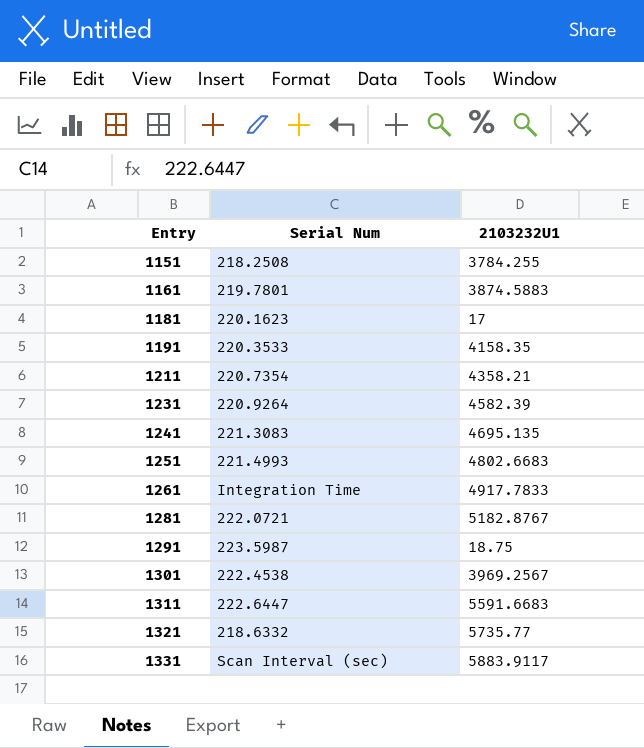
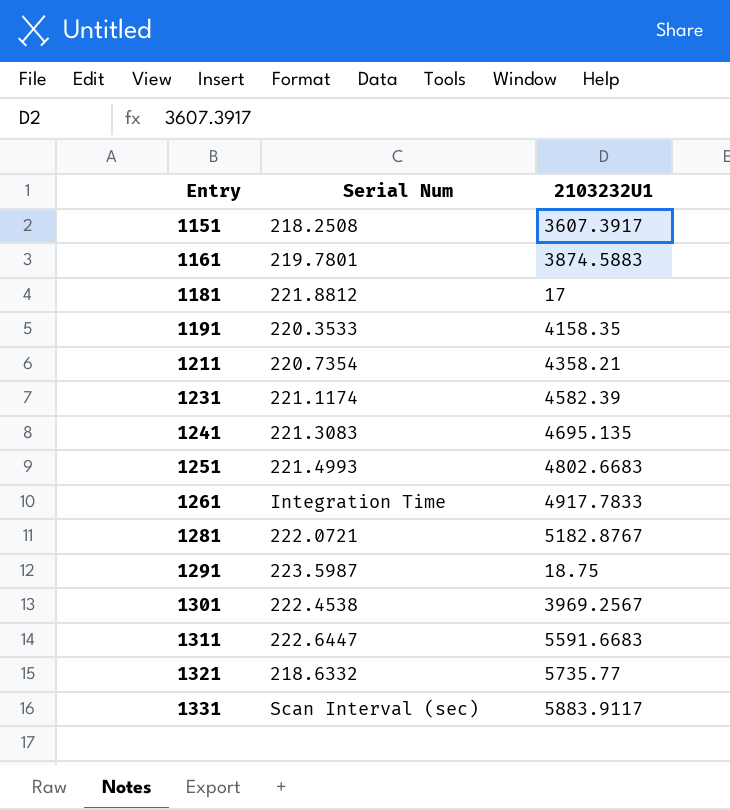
1151 | 2103232U1: 3784.255 -> 3607.3917
1181 | Serial Num: 220.1623 -> 221.8812
1231 | Serial Num: 220.9264 -> 221.1174

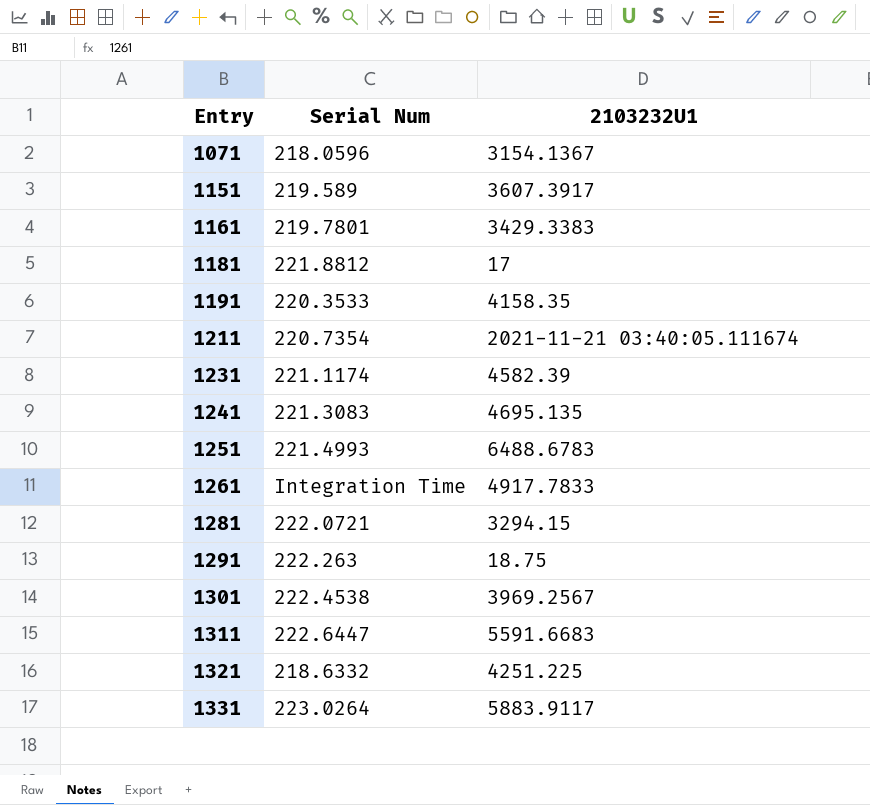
row 1071: none -> 218.0596 | 3154.1367
1151 | Serial Num: 218.2508 -> 219.589
1161 | 2103232U1: 3874.5883 -> 3429.3383
1211 | 2103232U1: 4358.21 -> 2021-11-21 03:40:05.111674
1251 | 2103232U1: 4802.6683 -> 6488.6783
1281 | 2103232U1: 5182.8767 -> 3294.15
1291 | Serial Num: 223.5987 -> 222.263
1321 | 2103232U1: 5735.77 -> 4251.225
1331 | Serial Num: Scan Interval (sec) -> 223.0264

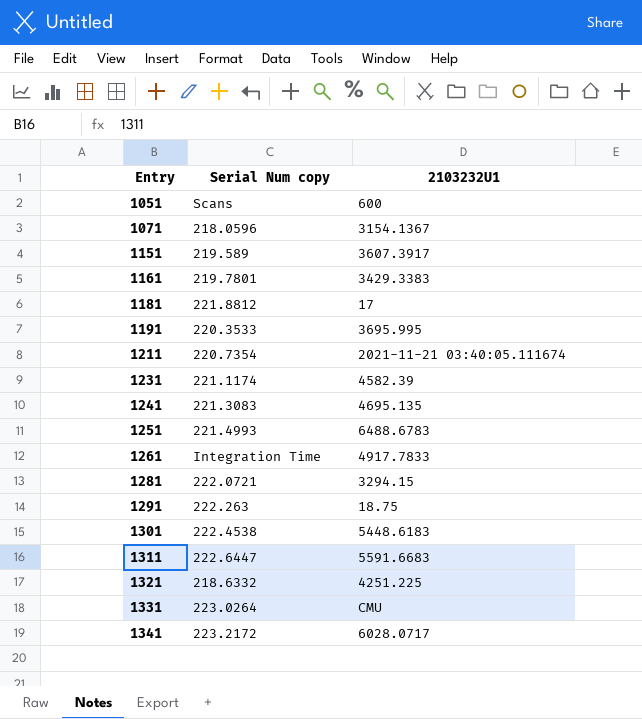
column name: Serial Num -> Serial Num copy
row 1051: none -> Scans | 600
1191 | 2103232U1: 4158.35 -> 3695.995
1301 | 2103232U1: 3969.2567 -> 5448.6183
1331 | 2103232U1: 5883.9117 -> CMU
row 1341: none -> 223.2172 | 6028.0717

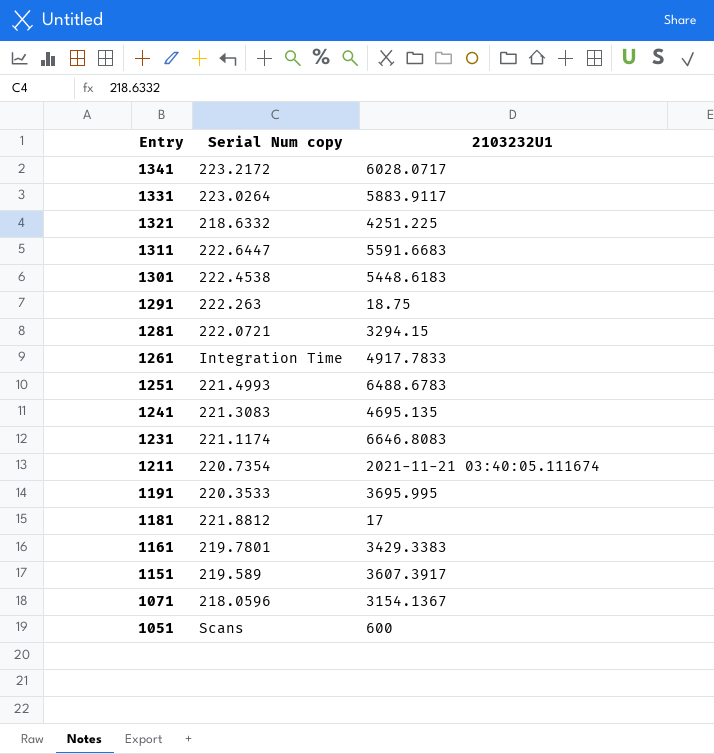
row order: Entry ascending -> Entry descending
1331 | 2103232U1: CMU -> 5883.9117
1231 | 2103232U1: 4582.39 -> 6646.8083

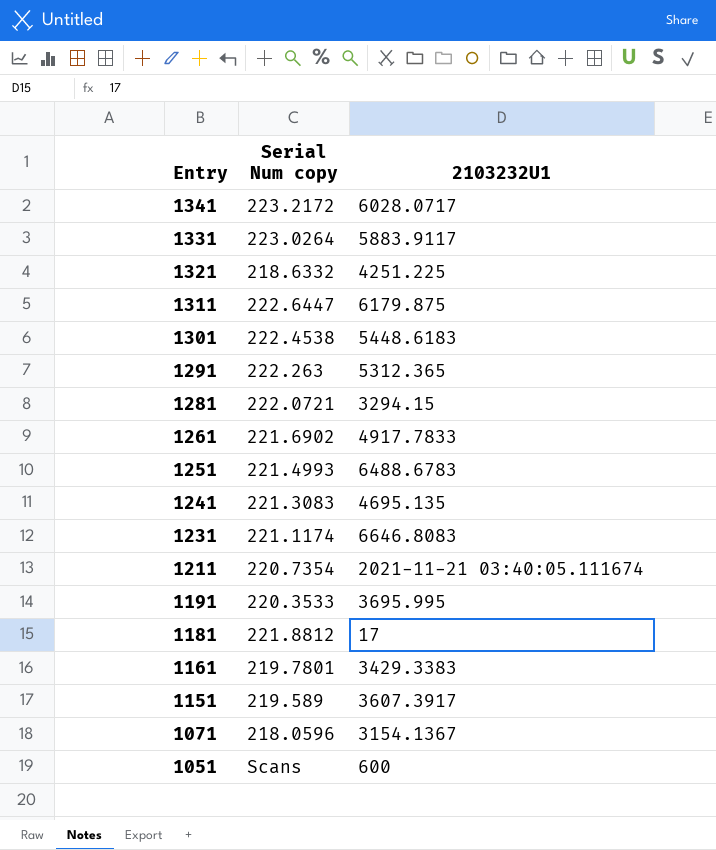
1311 | 2103232U1: 5591.6683 -> 6179.875
1291 | 2103232U1: 18.75 -> 5312.365
1261 | Serial Num copy: Integration Time -> 221.6902

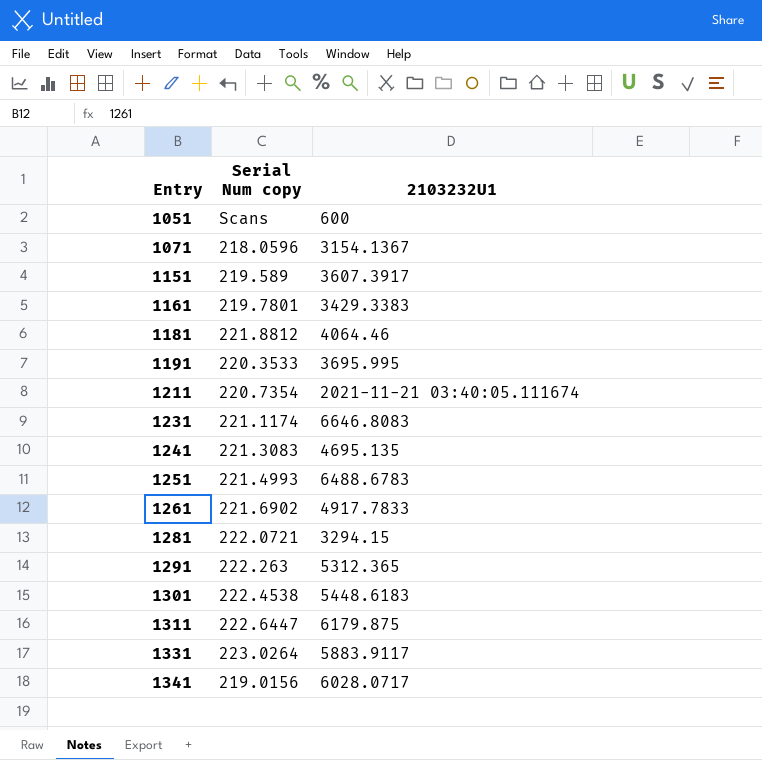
row order: Entry descending -> Entry ascending
row 1321: 218.6332 | 4251.225 -> none
1181 | 2103232U1: 17 -> 4064.46
1341 | Serial Num copy: 223.2172 -> 219.0156

